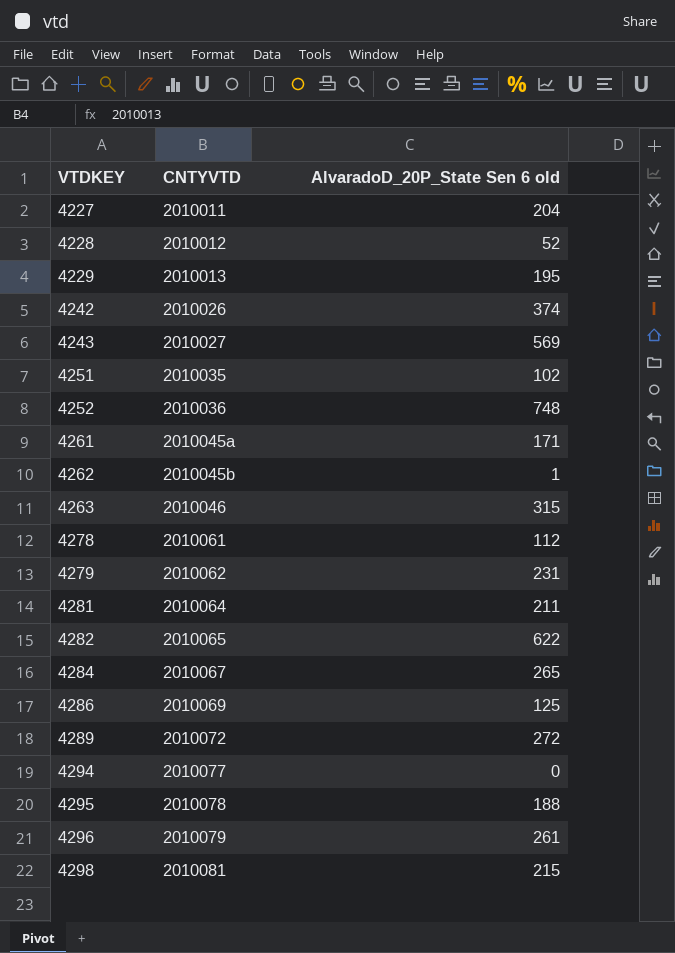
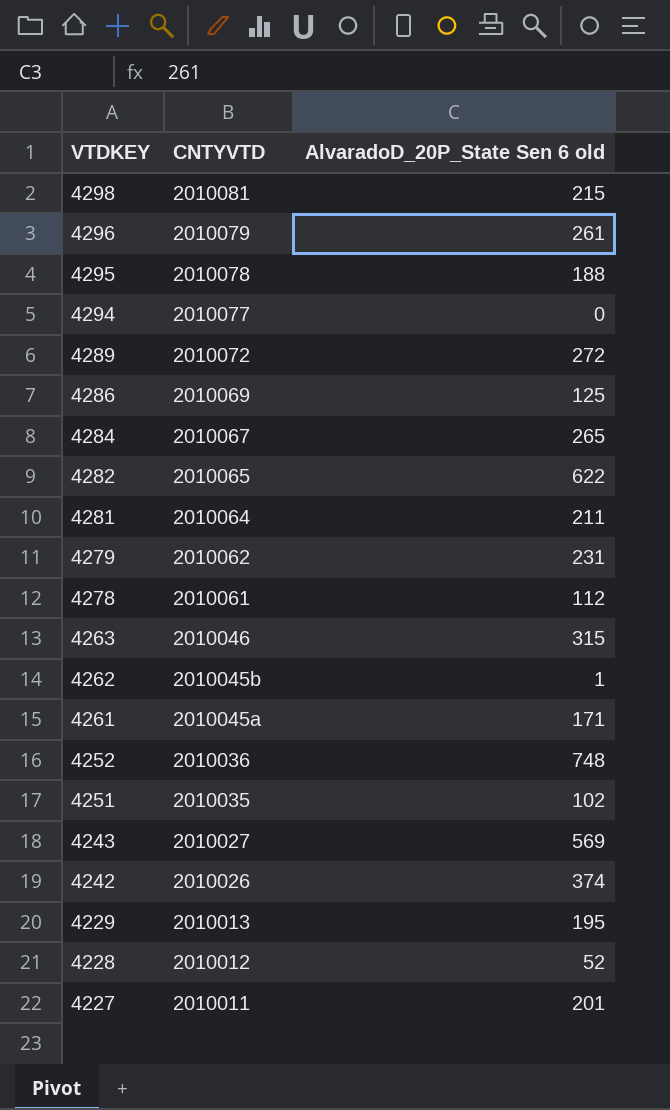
row order: VTDKEY ascending -> VTDKEY descending
4227 | AlvaradoD_20P_State Sen 6 old: 204 -> 201

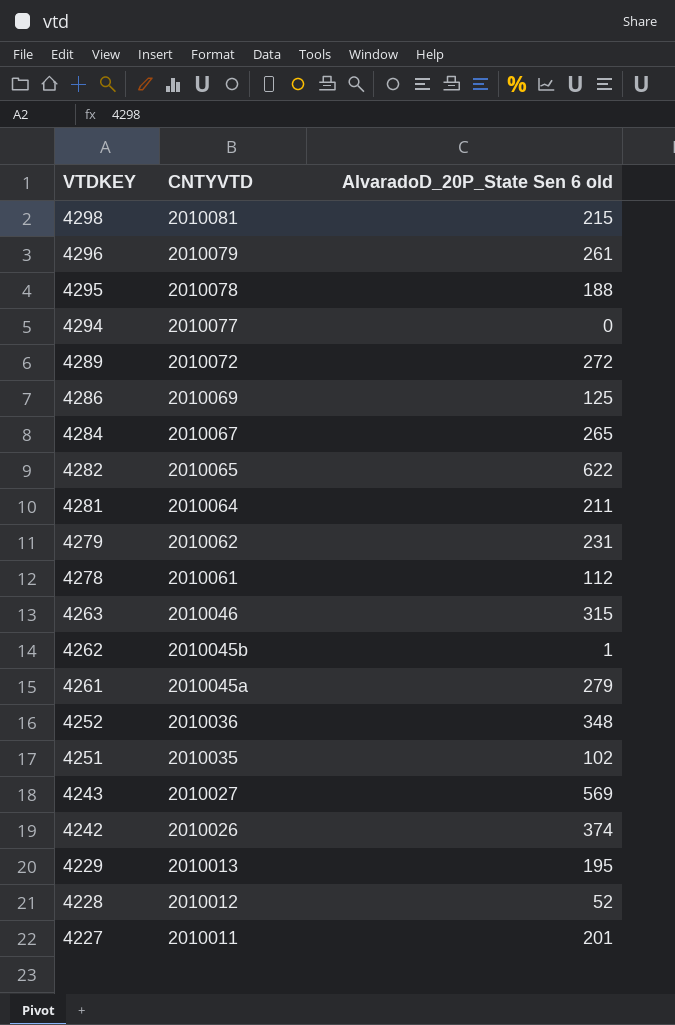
4261 | AlvaradoD_20P_State Sen 6 old: 171 -> 279
4252 | AlvaradoD_20P_State Sen 6 old: 748 -> 348

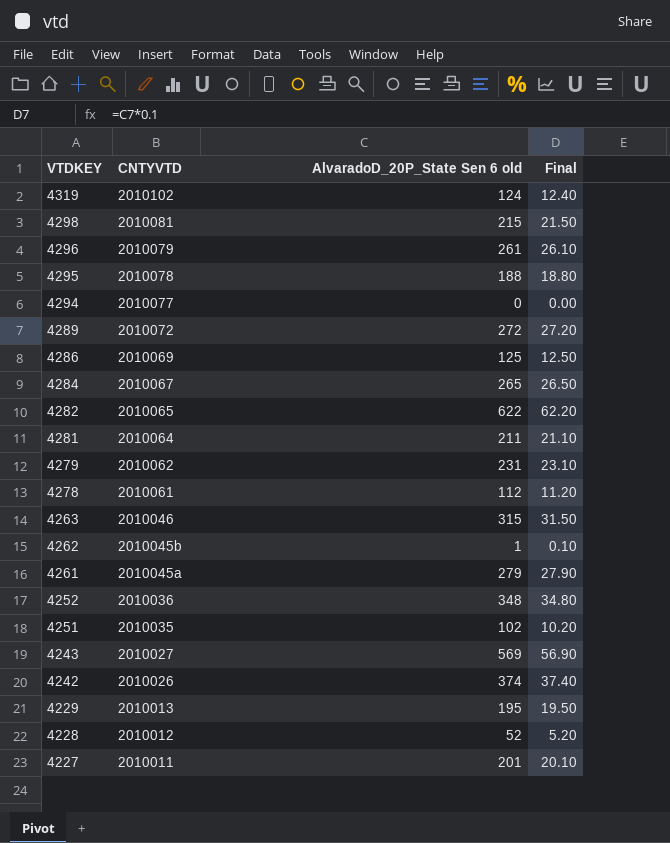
column Final | formula: none -> [AlvaradoD_20P_State Sen 6 old] * 0.1
row 4319: none -> 2010102 | 124 | 12.40

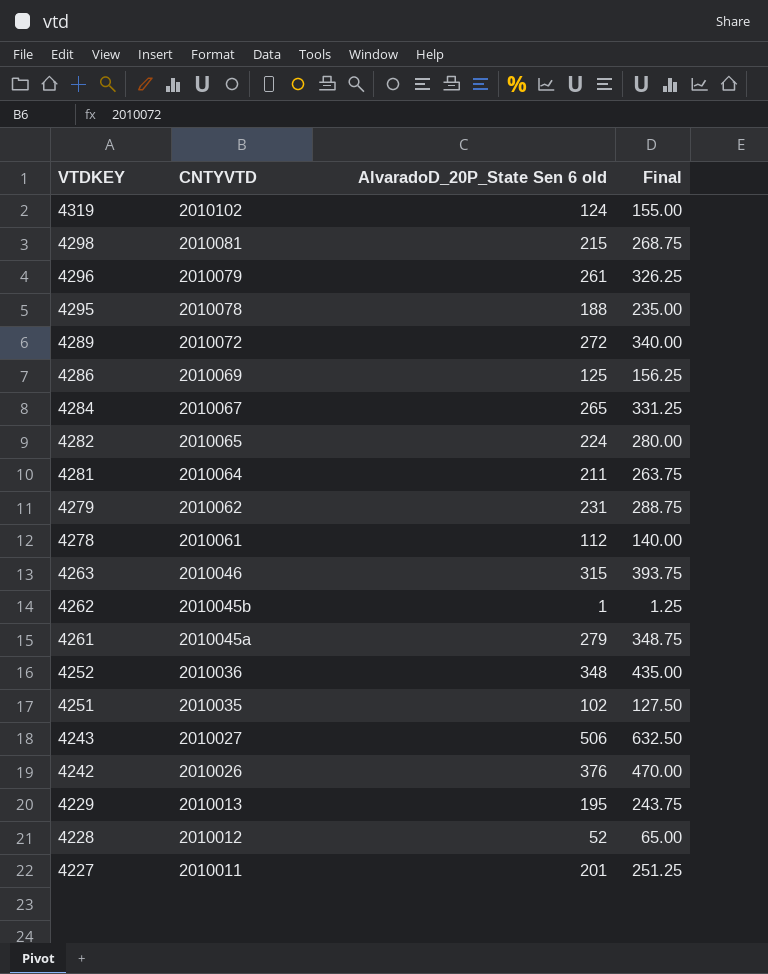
column Final | formula: [AlvaradoD_20P_State Sen 6 old] * 0.1 -> [AlvaradoD_20P_State Sen 6 old] * 1.25
row 4294: 2010077 | 0 | 0.00 -> none
4282 | AlvaradoD_20P_State Sen 6 old: 622 -> 224
4243 | AlvaradoD_20P_State Sen 6 old: 569 -> 506
4242 | AlvaradoD_20P_State Sen 6 old: 374 -> 376

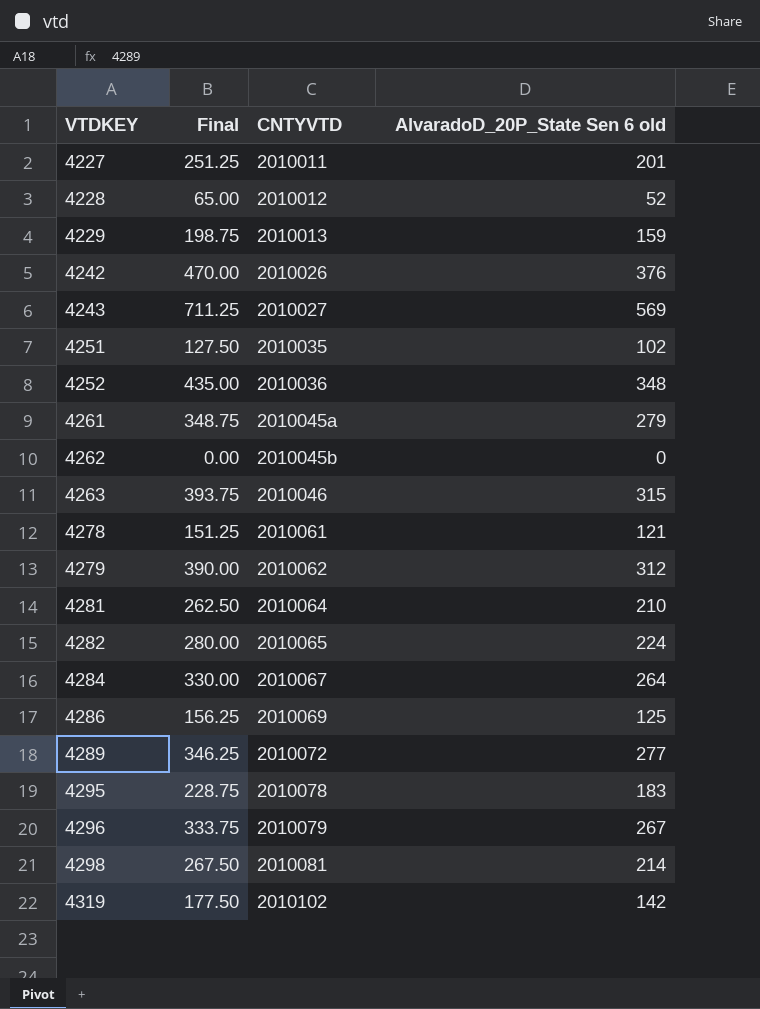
row order: VTDKEY descending -> VTDKEY ascending
column Final | position: 4 -> 2
4229 | Final: 243.75 -> 198.75
4229 | AlvaradoD_20P_State Sen 6 old: 195 -> 159
4243 | Final: 632.50 -> 711.25
4243 | AlvaradoD_20P_State Sen 6 old: 506 -> 569
4262 | Final: 1.25 -> 0.00
4262 | AlvaradoD_20P_State Sen 6 old: 1 -> 0
4278 | Final: 140.00 -> 151.25
4278 | AlvaradoD_20P_State Sen 6 old: 112 -> 121
4279 | Final: 288.75 -> 390.00
4279 | AlvaradoD_20P_State Sen 6 old: 231 -> 312
4281 | Final: 263.75 -> 262.50
4281 | AlvaradoD_20P_State Sen 6 old: 211 -> 210
4284 | Final: 331.25 -> 330.00
4284 | AlvaradoD_20P_State Sen 6 old: 265 -> 264
4289 | Final: 340.00 -> 346.25
4289 | AlvaradoD_20P_State Sen 6 old: 272 -> 277
4295 | Final: 235.00 -> 228.75
4295 | AlvaradoD_20P_State Sen 6 old: 188 -> 183
4296 | Final: 326.25 -> 333.75
4296 | AlvaradoD_20P_State Sen 6 old: 261 -> 267
4298 | Final: 268.75 -> 267.50
4298 | AlvaradoD_20P_State Sen 6 old: 215 -> 214
4319 | Final: 155.00 -> 177.50
4319 | AlvaradoD_20P_State Sen 6 old: 124 -> 142

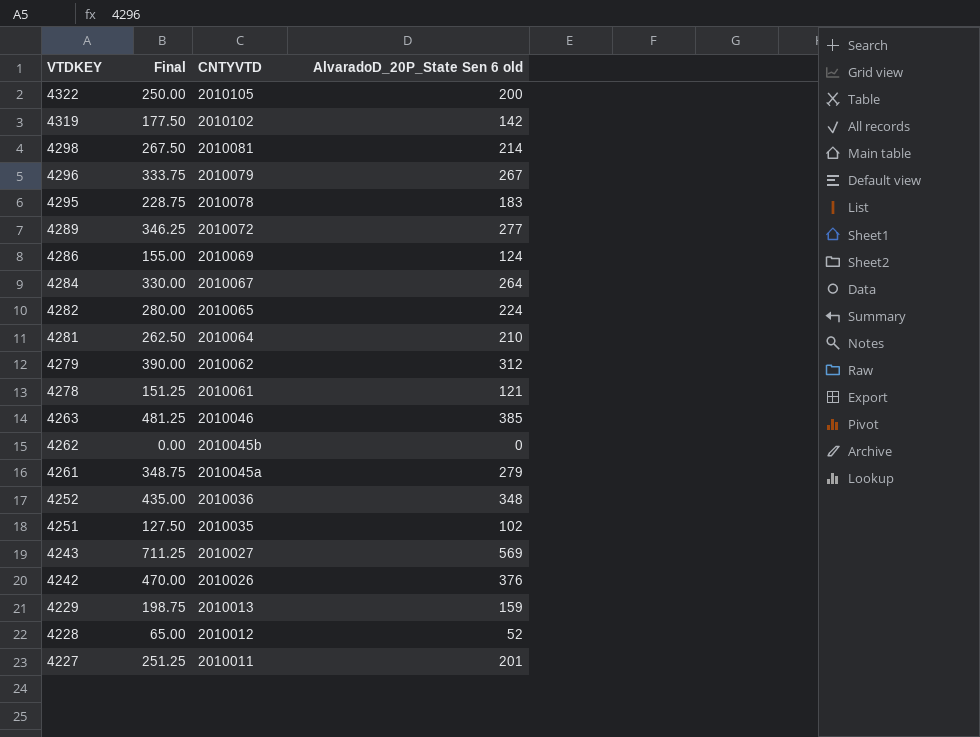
row order: VTDKEY ascending -> VTDKEY descending
row 4322: none -> 250.00 | 2010105 | 200
4286 | Final: 156.25 -> 155.00
4286 | AlvaradoD_20P_State Sen 6 old: 125 -> 124
4263 | Final: 393.75 -> 481.25
4263 | AlvaradoD_20P_State Sen 6 old: 315 -> 385

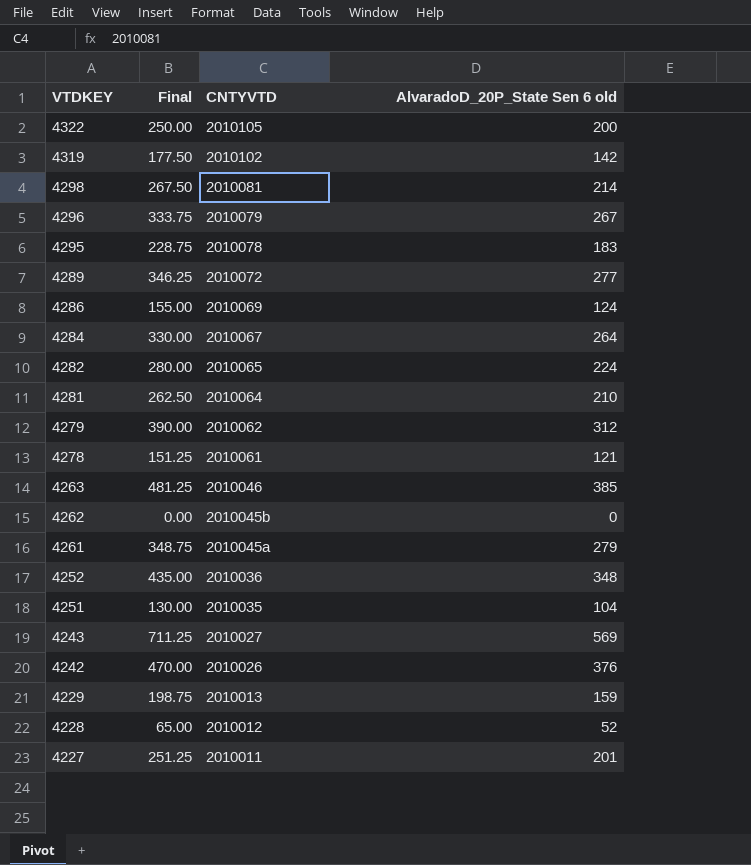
4251 | Final: 127.50 -> 130.00
4251 | AlvaradoD_20P_State Sen 6 old: 102 -> 104

